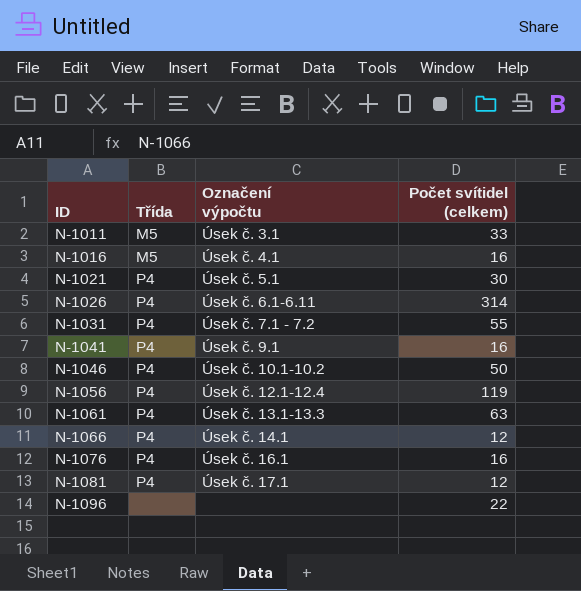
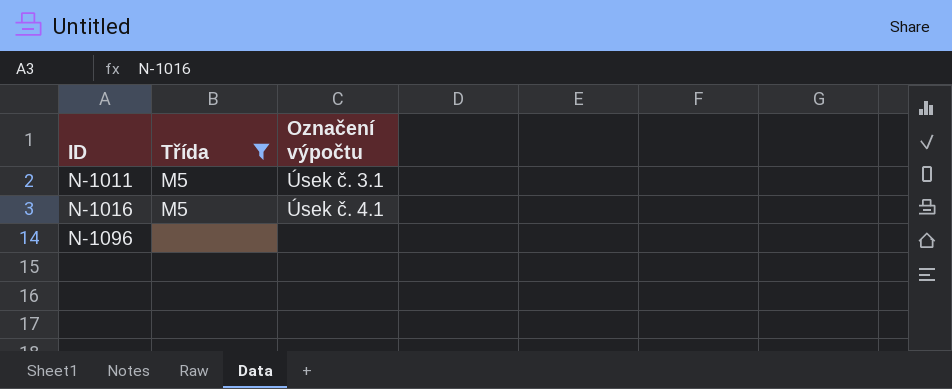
filter: none -> Třída != P4
column Počet svítidel (celkem) | position: 4 -> none

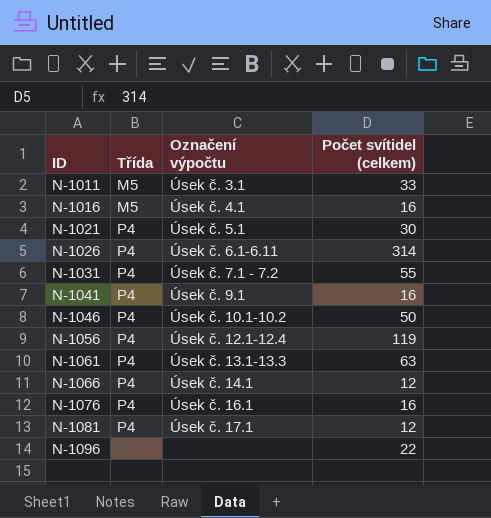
filter: Třída != P4 -> none
column Počet svítidel (celkem) | position: none -> 4

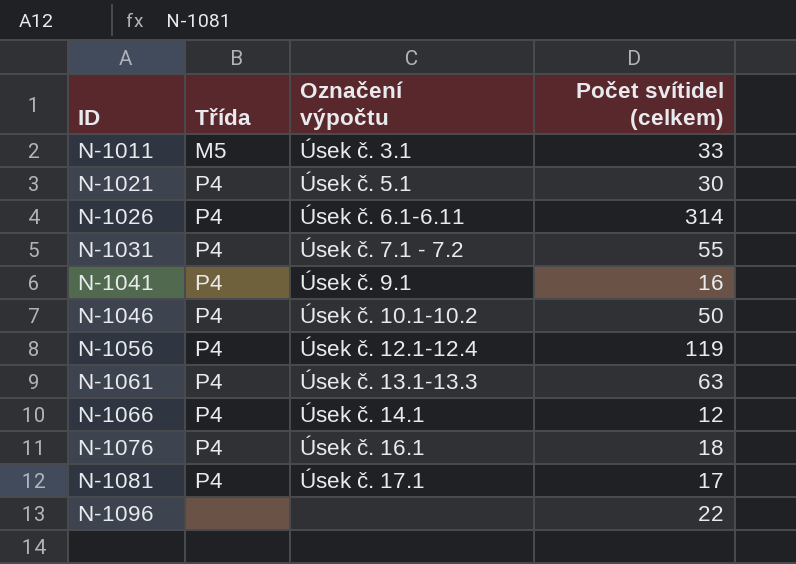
row N-1016: M5 | Úsek č. 4.1 | 16 -> none
N-1076 | Počet svítidel (celkem): 16 -> 18
N-1081 | Počet svítidel (celkem): 12 -> 17

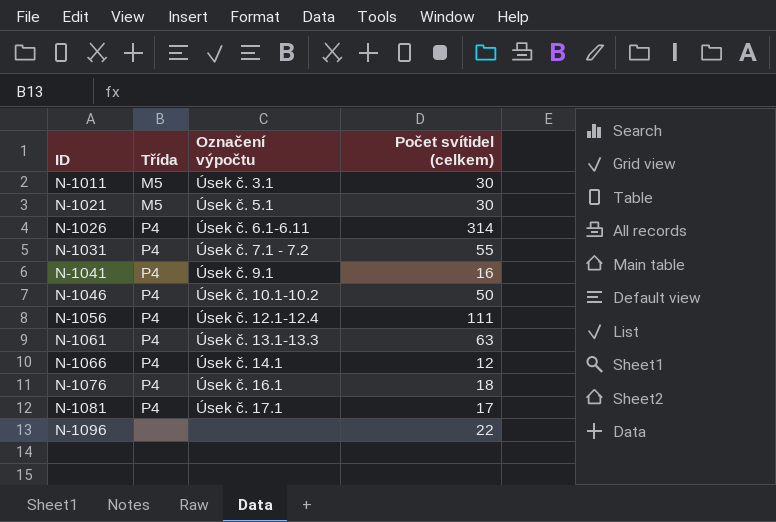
N-1011 | Počet svítidel (celkem): 33 -> 30
N-1021 | Třída: P4 -> M5
N-1056 | Počet svítidel (celkem): 119 -> 111

